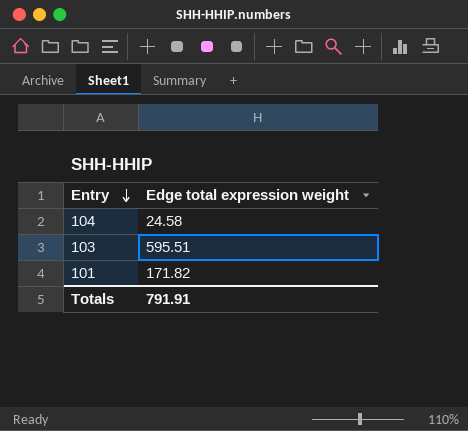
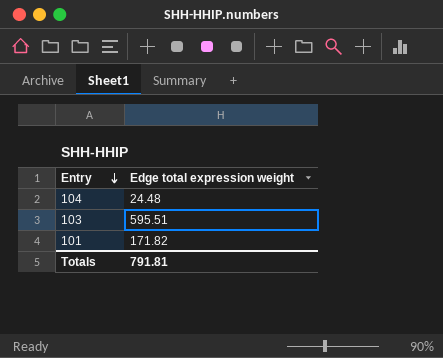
104 | Edge total expression weight: 24.58 -> 24.48
Totals | Edge total expression weight: 791.91 -> 791.81

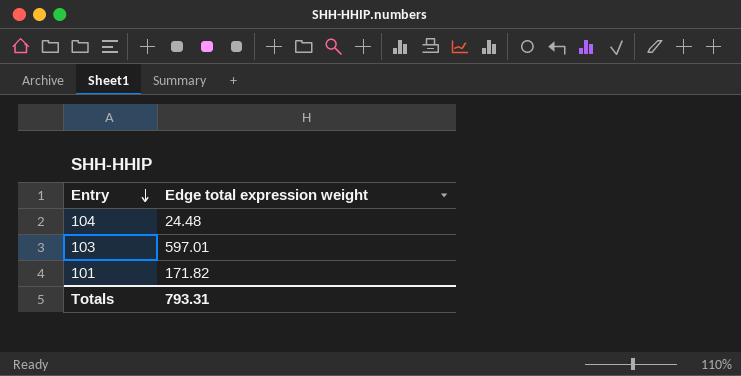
103 | Edge total expression weight: 595.51 -> 597.01
Totals | Edge total expression weight: 791.81 -> 793.31

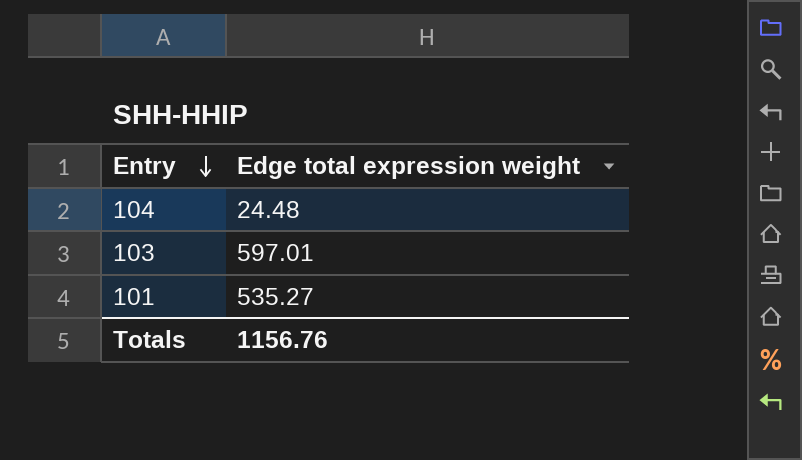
101 | Edge total expression weight: 171.82 -> 535.27
Totals | Edge total expression weight: 793.31 -> 1156.76

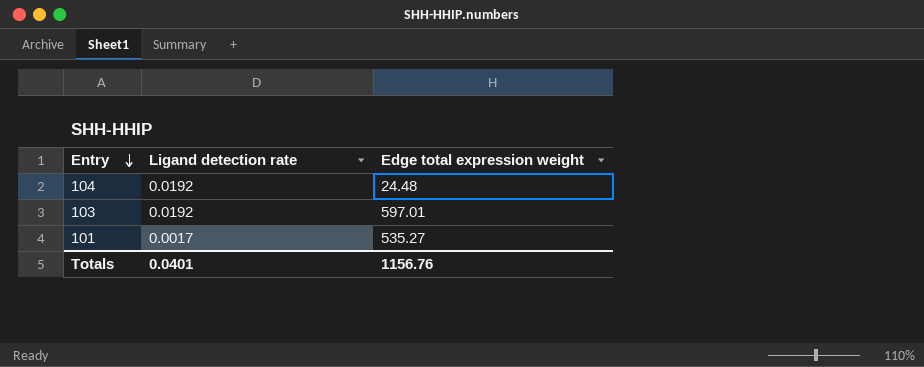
column Ligand detection rate | position: none -> 2

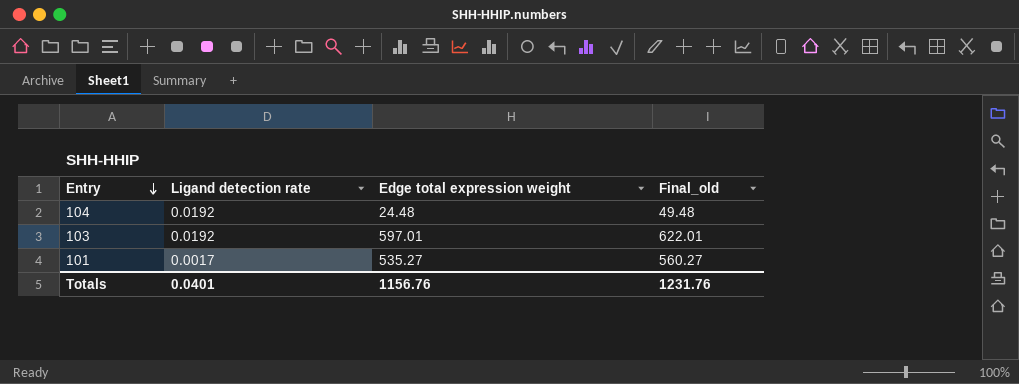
column Final_old | formula: none -> [Edge total expression weight] + 25

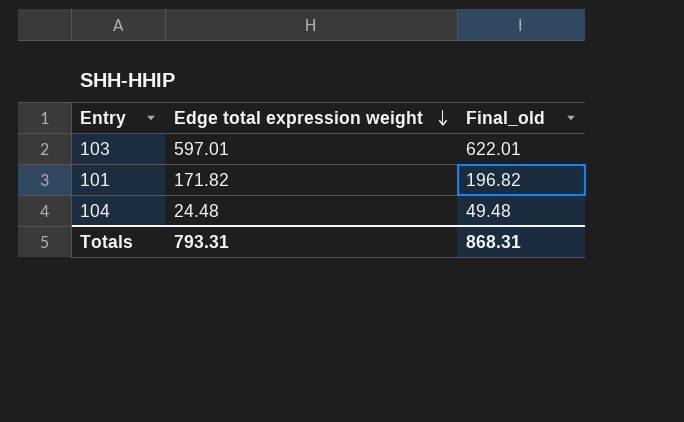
row order: Entry descending -> Edge total expression weight descending
column Ligand detection rate | position: 2 -> none
101 | Edge total expression weight: 535.27 -> 171.82
101 | Final_old: 560.27 -> 196.82
Totals | Edge total expression weight: 1156.76 -> 793.31
Totals | Final_old: 1231.76 -> 868.31

